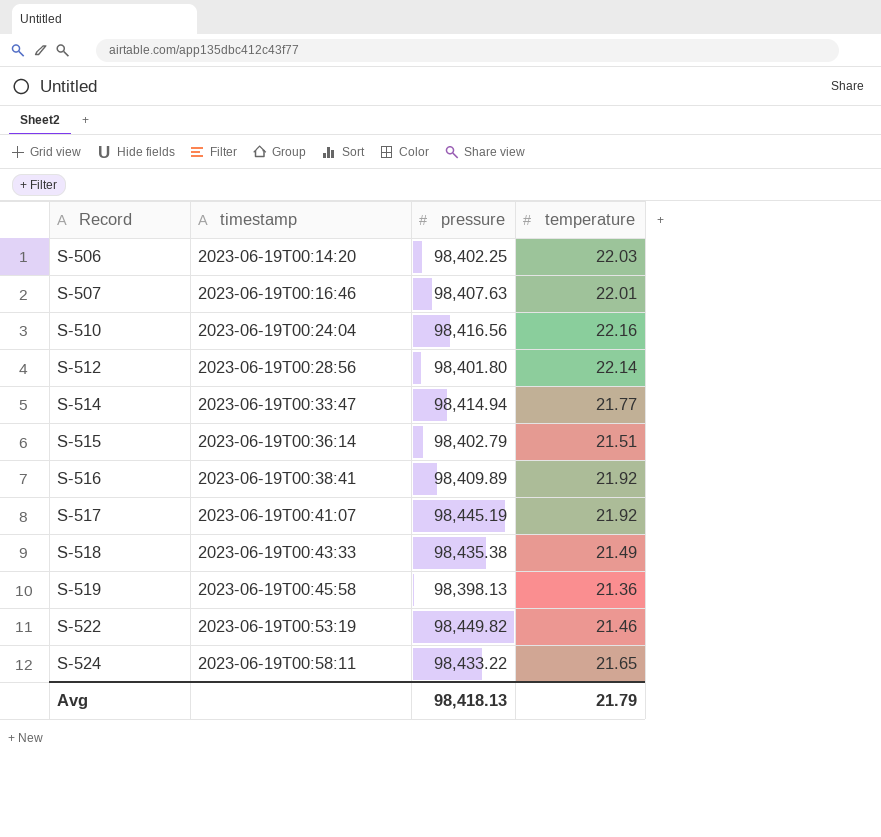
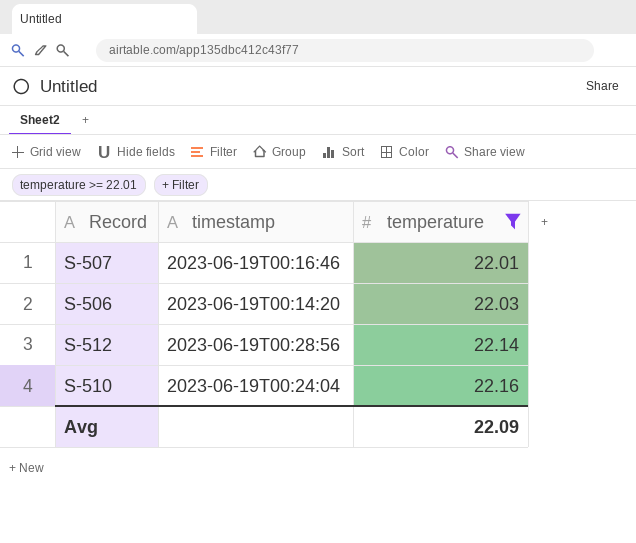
filter: none -> temperature >= 22.01
row order: Record ascending -> temperature ascending
column pressure | position: 3 -> none
Avg | temperature: 21.79 -> 22.09

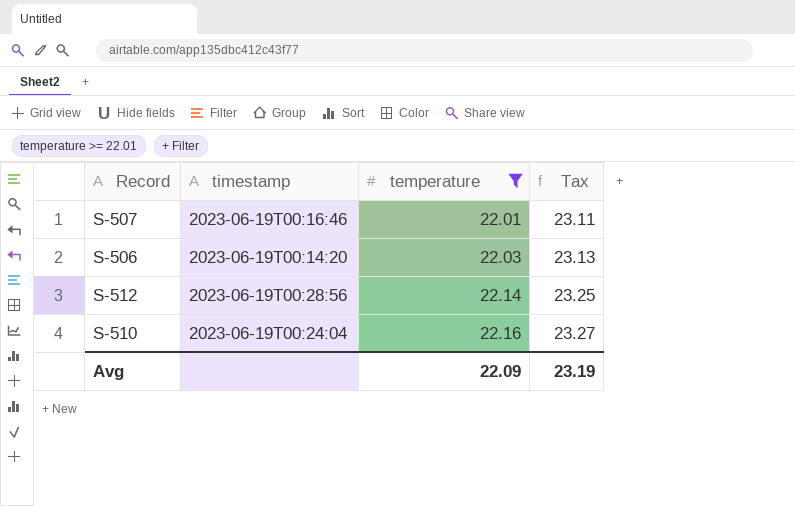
column Tax | formula: none -> [temperature] * 1.05

